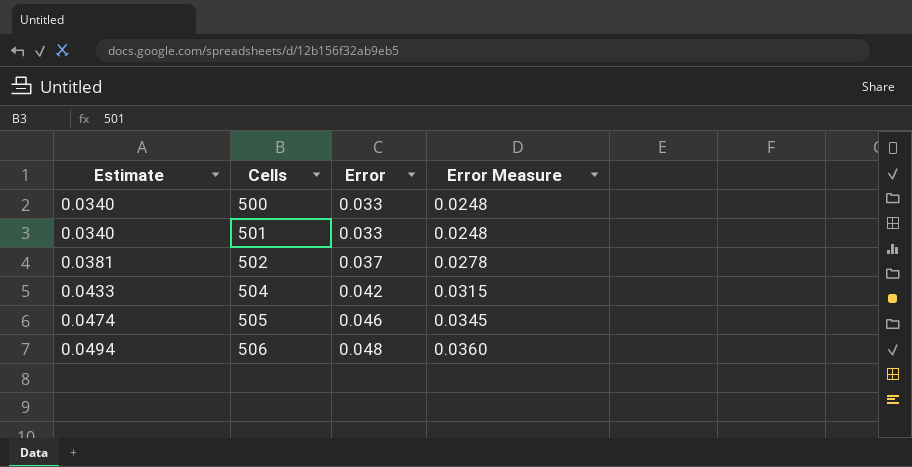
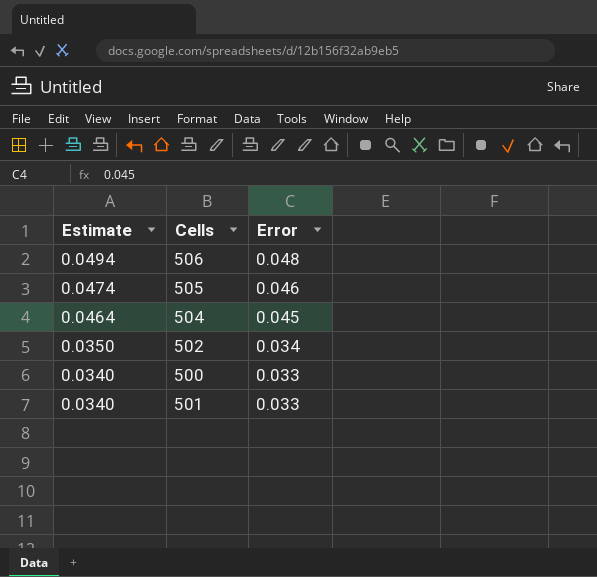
row order: Estimate ascending -> Estimate descending
column Error Measure | formula: [Error] * 0.75 -> none
504 | Estimate: 0.0433 -> 0.0464
504 | Error: 0.042 -> 0.045
502 | Estimate: 0.0381 -> 0.0350
502 | Error: 0.037 -> 0.034

